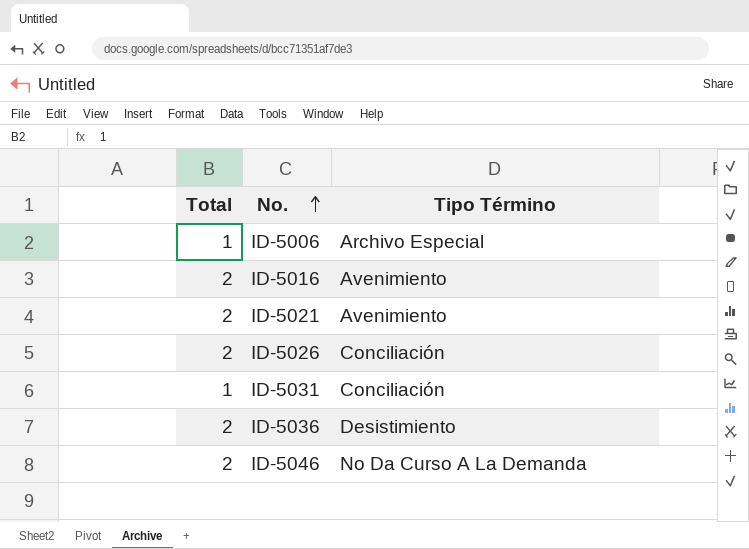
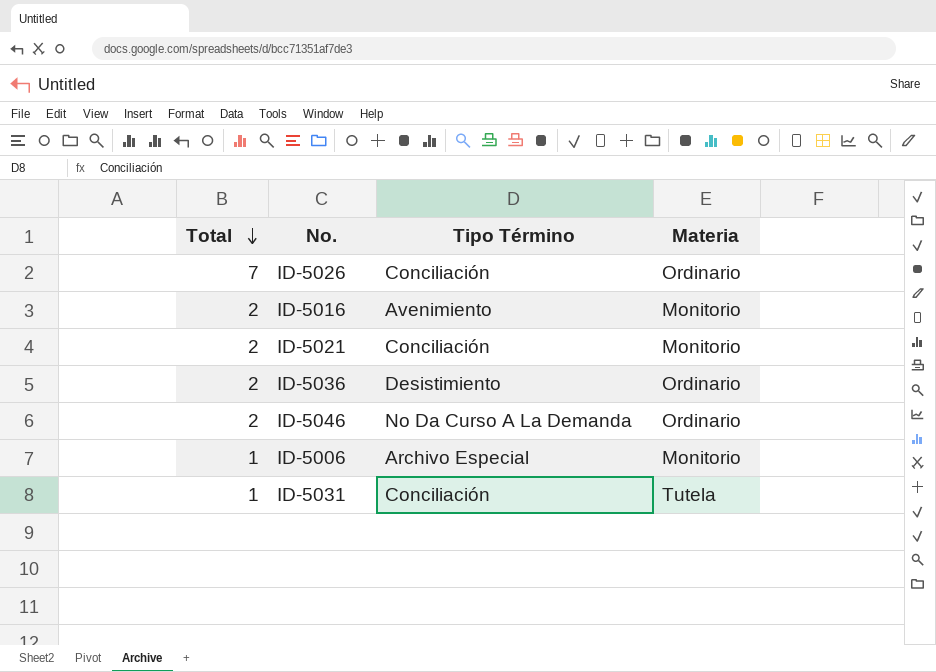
row order: No. ascending -> Total descending
column Materia | position: none -> 4
ID-5026 | Total: 2 -> 7
ID-5021 | Tipo Término: Avenimiento -> Conciliación

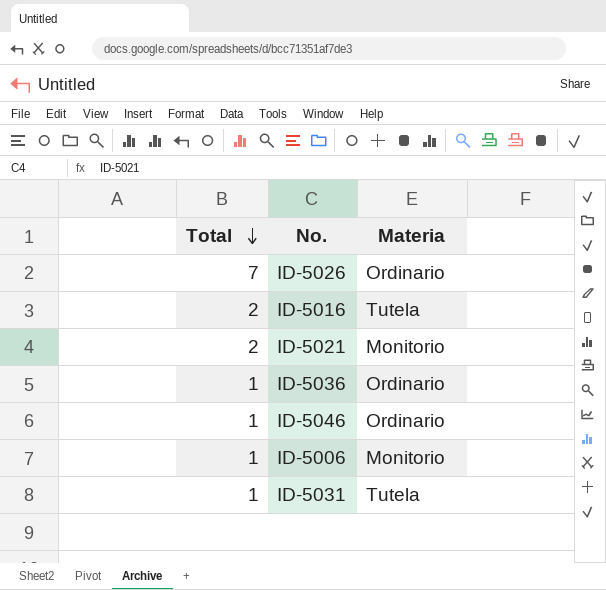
column Tipo Término | position: 3 -> none
ID-5016 | Materia: Monitorio -> Tutela
ID-5036 | Total: 2 -> 1
ID-5046 | Total: 2 -> 1

